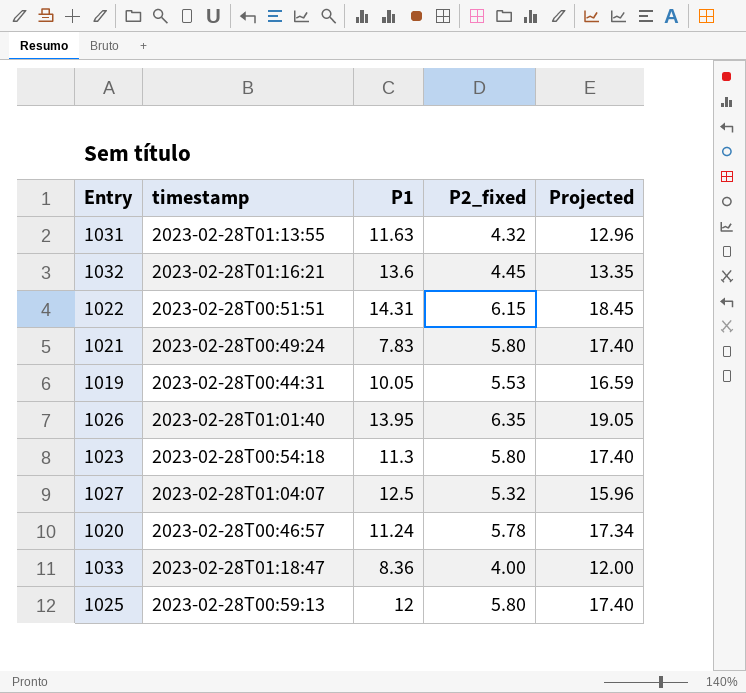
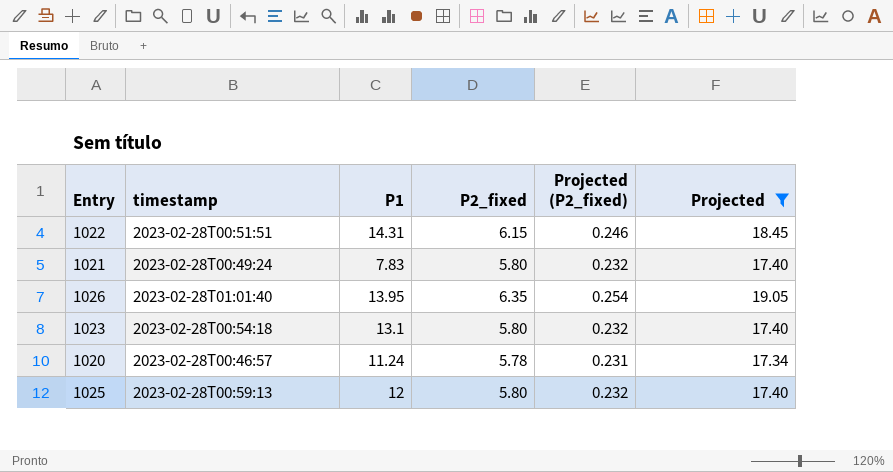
filter: none -> Projected >= 17.34
column Projected (P2_fixed) | formula: none -> [P2_fixed] * 0.04
1023 | P1: 11.3 -> 13.1

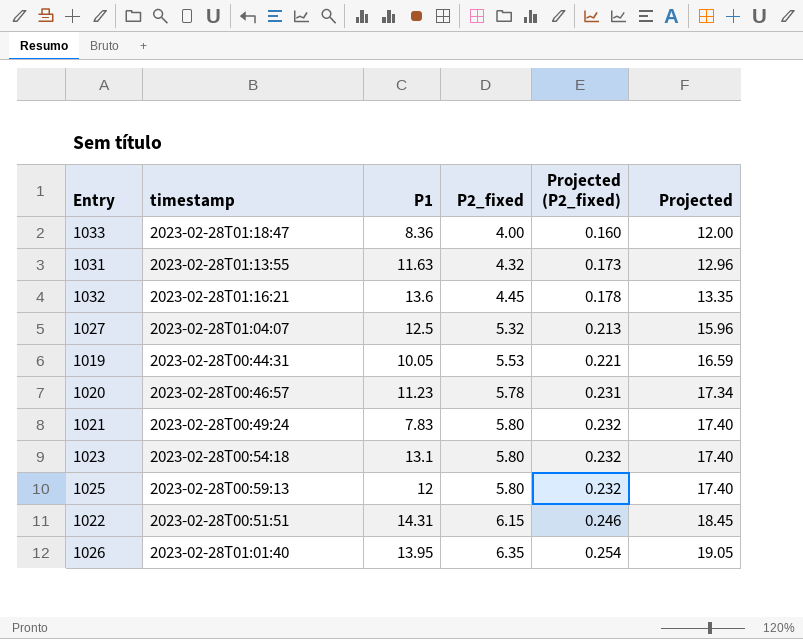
filter: Projected >= 17.34 -> none
row order: none -> P2_fixed ascending
1020 | P1: 11.24 -> 11.23

